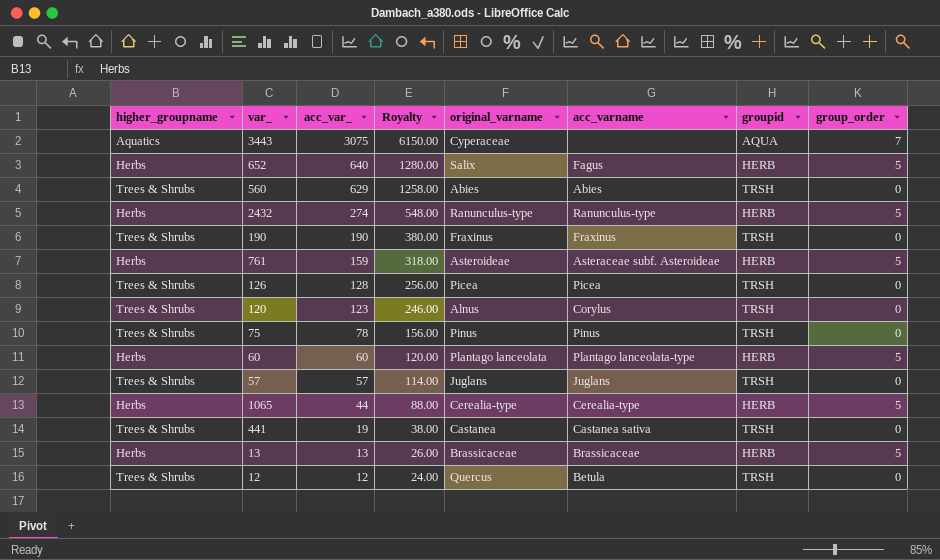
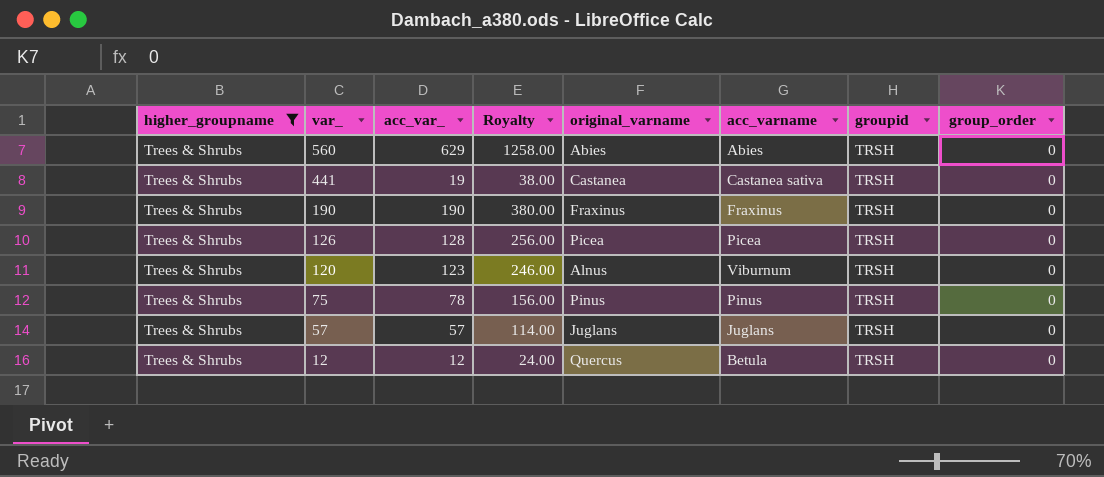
filter: none -> higher_groupname = Trees & Shrubs
row order: acc_var_ descending -> var_ descending
120 | acc_varname: Corylus -> Viburnum

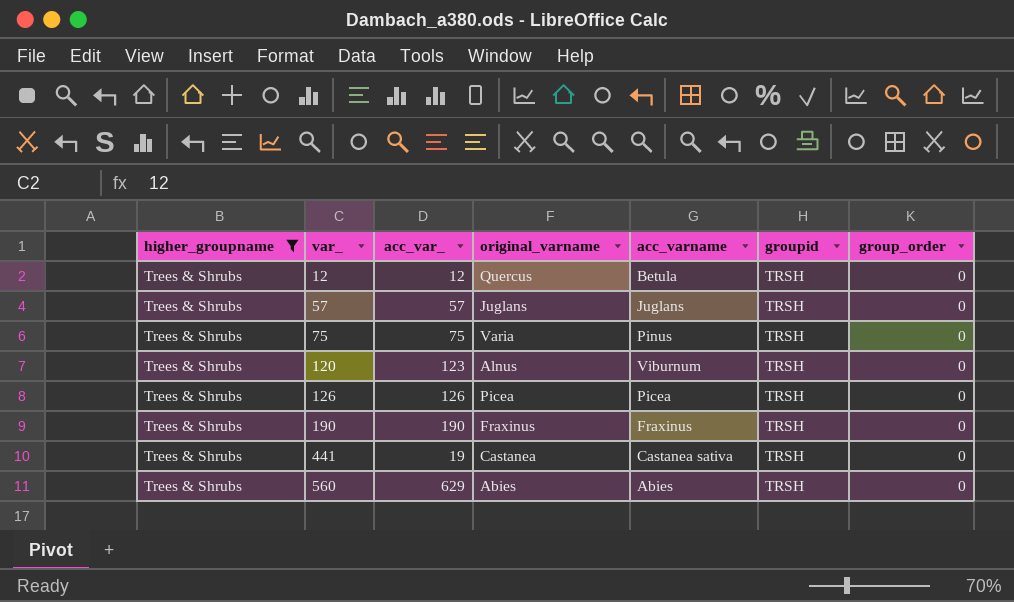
row order: var_ descending -> var_ ascending
column Royalty | formula: [acc_var_] * 2 -> none
75 | acc_var_: 78 -> 75
75 | original_varname: Pinus -> Varia
126 | acc_var_: 128 -> 126

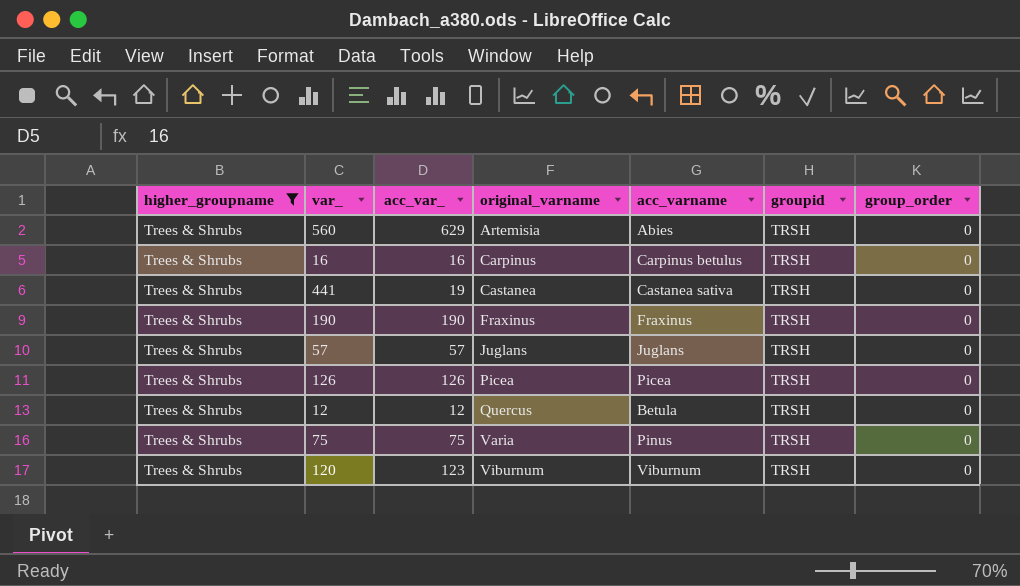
row order: var_ ascending -> original_varname ascending
560 | original_varname: Abies -> Artemisia
row 16: none -> Trees & Shrubs | 16 | Carpinus | Carpinus betulus | TRSH | 0
120 | original_varname: Alnus -> Viburnum

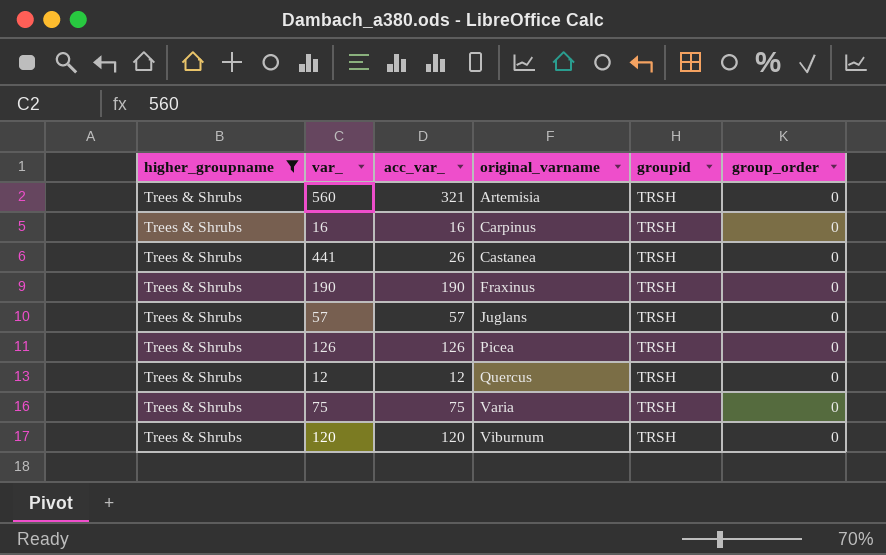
column acc_varname | position: 5 -> none
560 | acc_var_: 629 -> 321
441 | acc_var_: 19 -> 26
120 | acc_var_: 123 -> 120

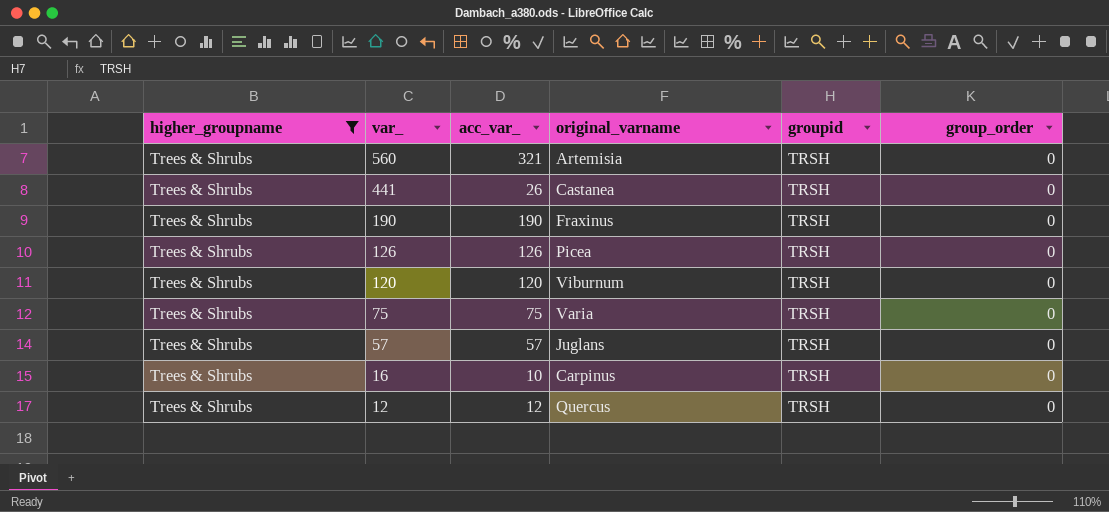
row order: original_varname ascending -> var_ descending
16 | acc_var_: 16 -> 10

